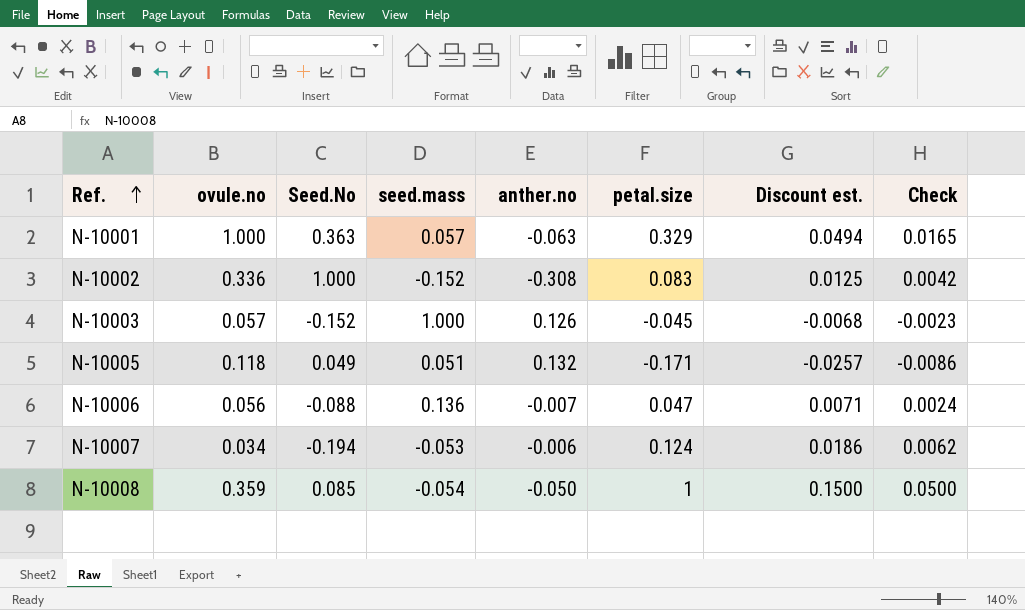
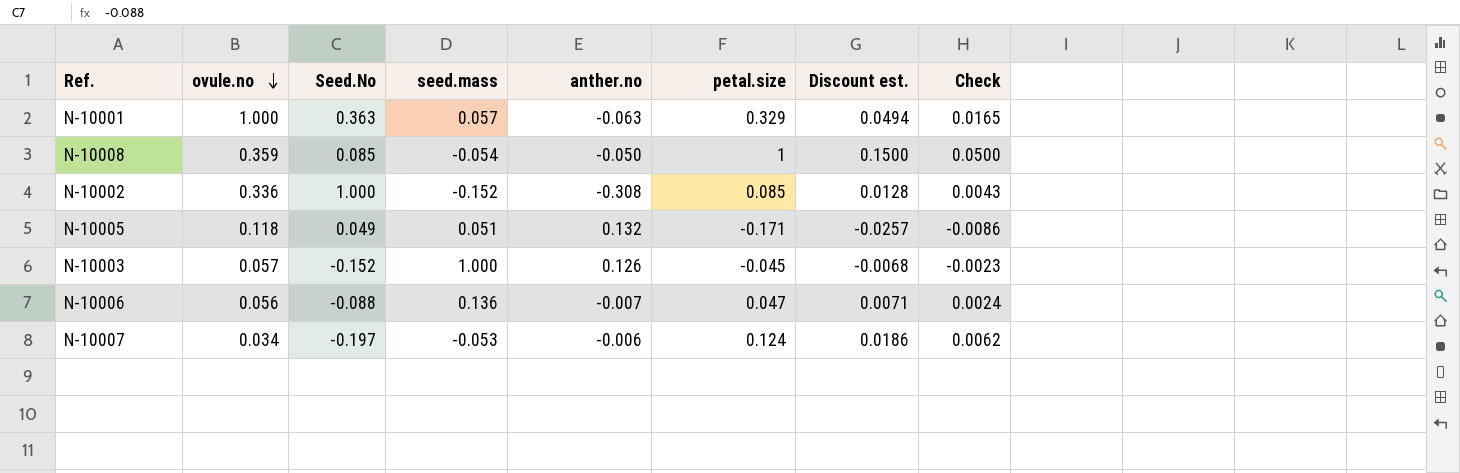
row order: Ref. ascending -> ovule.no descending
N-10002 | petal.size: 0.083 -> 0.085
N-10002 | Discount est.: 0.0125 -> 0.0128
N-10002 | Check: 0.0042 -> 0.0043
N-10007 | Seed.No: -0.194 -> -0.197

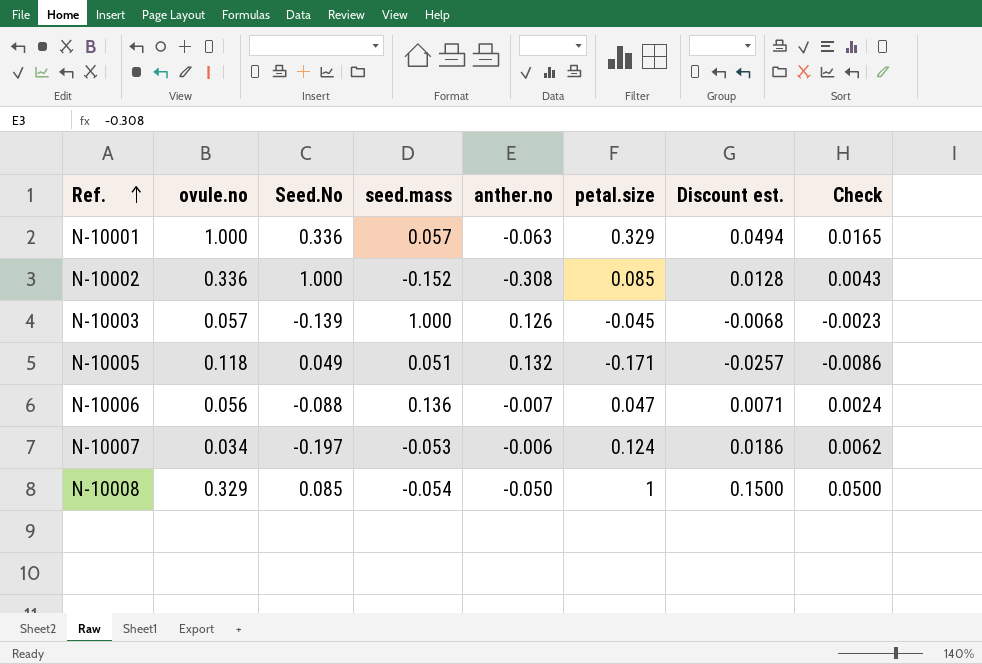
row order: ovule.no descending -> Ref. ascending
N-10001 | Seed.No: 0.363 -> 0.336
N-10003 | Seed.No: -0.152 -> -0.139
N-10008 | ovule.no: 0.359 -> 0.329

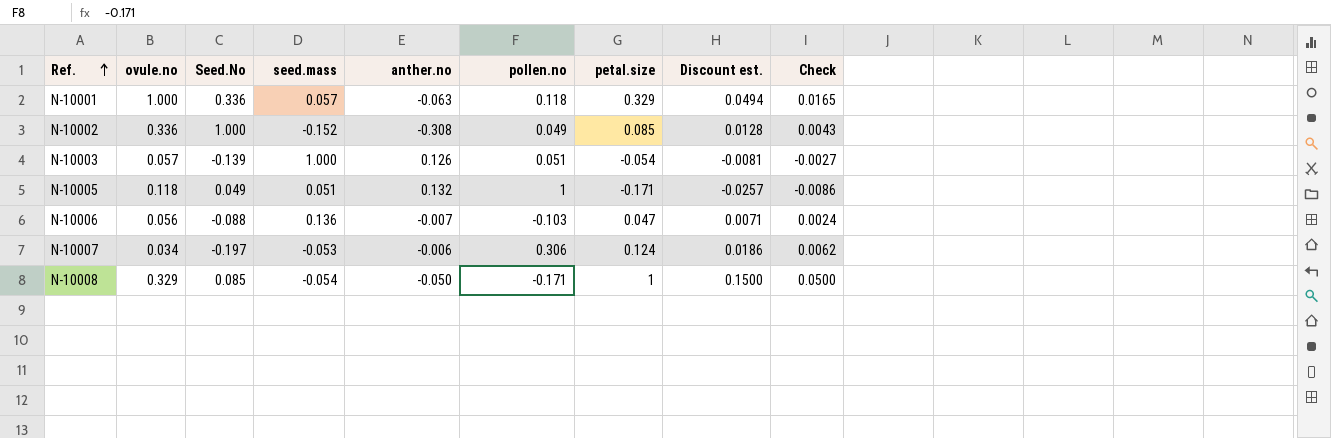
column pollen.no | position: none -> 6
N-10003 | petal.size: -0.045 -> -0.054
N-10003 | Discount est.: -0.0068 -> -0.0081
N-10003 | Check: -0.0023 -> -0.0027

